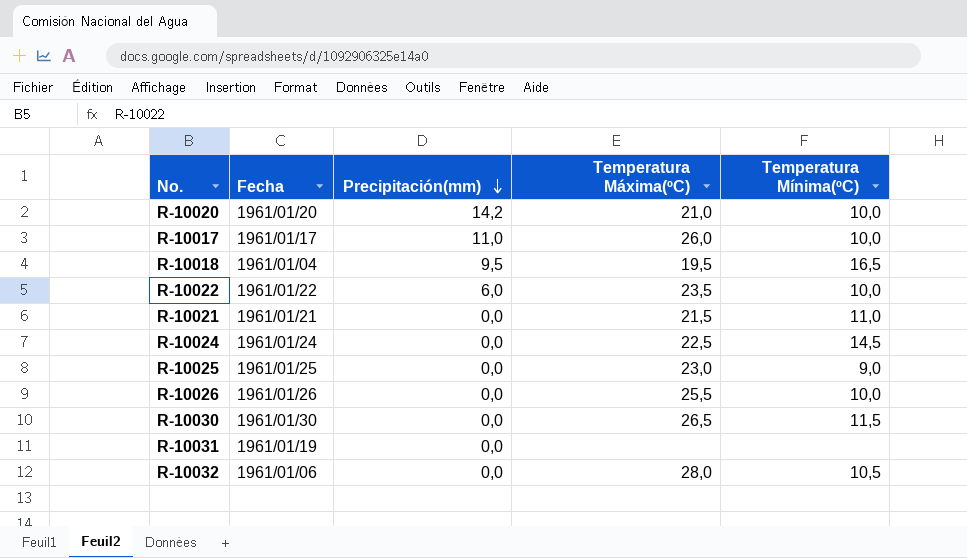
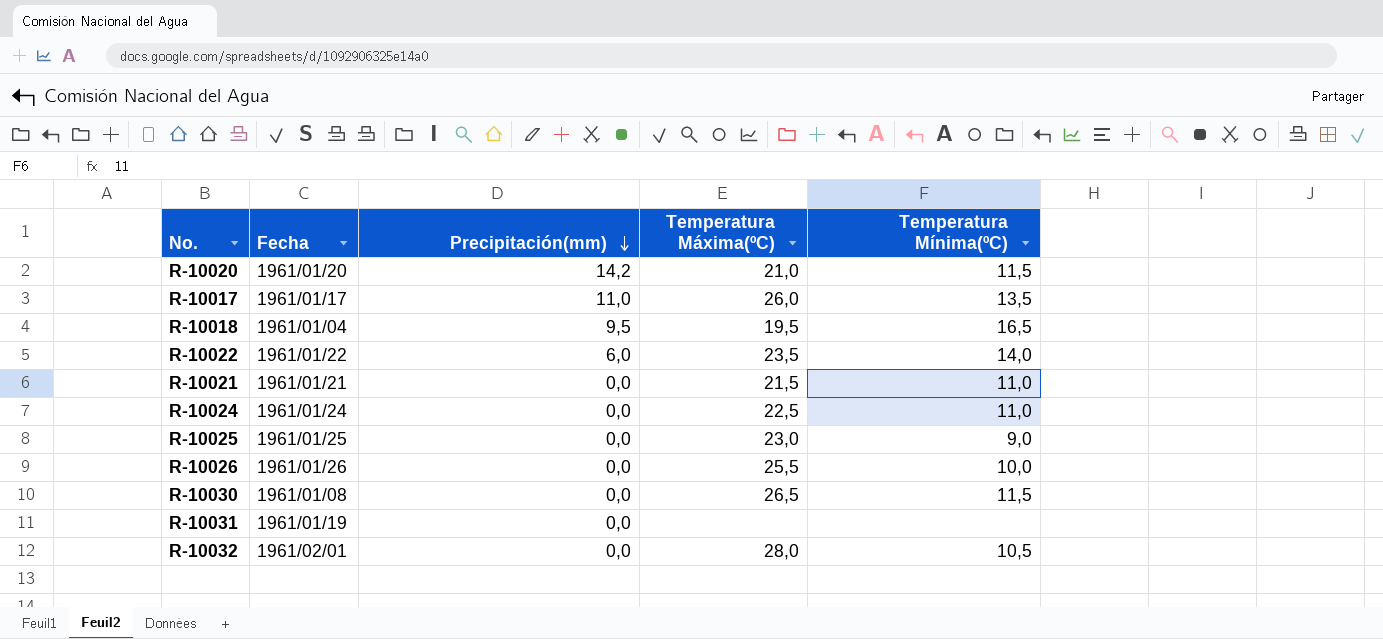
R-10020 | Temperatura Mínima(ºC): 10,0 -> 11,5
R-10017 | Temperatura Mínima(ºC): 10,0 -> 13,5
R-10022 | Temperatura Mínima(ºC): 10,0 -> 14,0
R-10024 | Temperatura Mínima(ºC): 14,5 -> 11,0
R-10030 | Fecha: 1961/01/30 -> 1961/01/08
R-10032 | Fecha: 1961/01/06 -> 1961/02/01

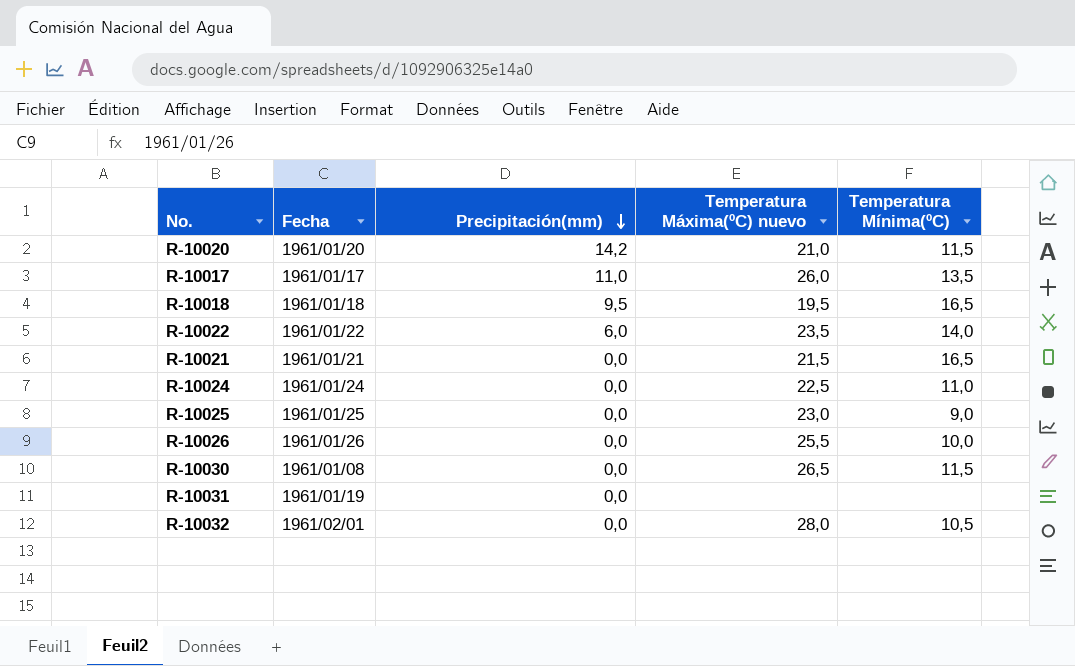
column name: Temperatura Máxima(ºC) -> Temperatura Máxima(ºC) nuevo
R-10018 | Fecha: 1961/01/04 -> 1961/01/18
R-10021 | Temperatura Mínima(ºC): 11,0 -> 16,5

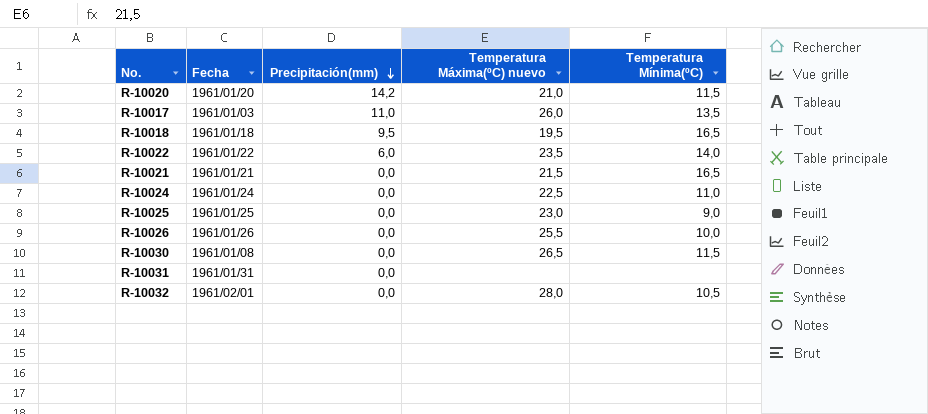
R-10017 | Fecha: 1961/01/17 -> 1961/01/03
R-10031 | Fecha: 1961/01/19 -> 1961/01/31

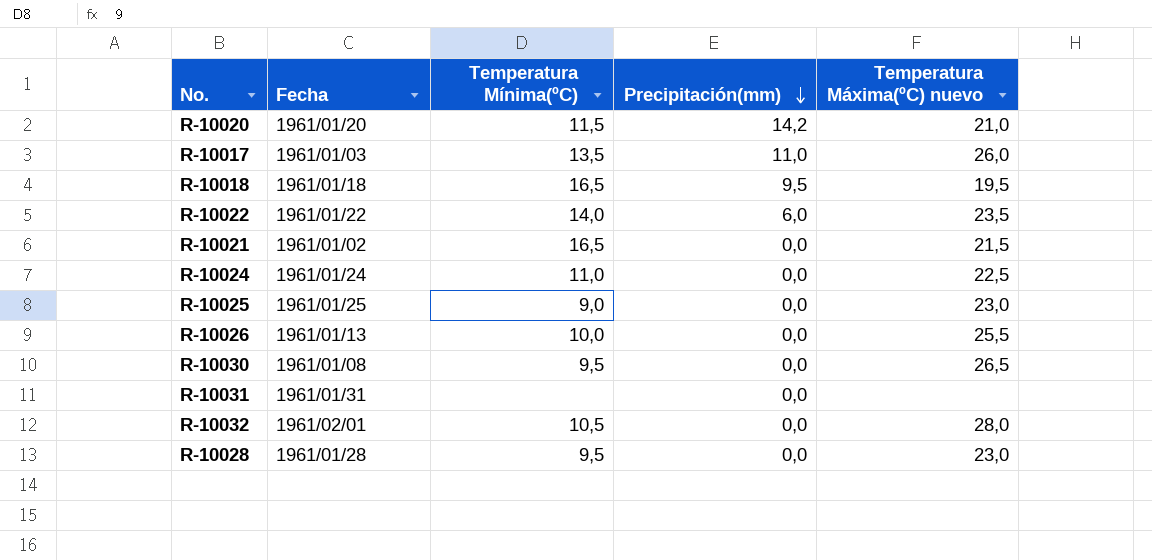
column Temperatura Mínima(ºC) | position: 5 -> 3
R-10021 | Fecha: 1961/01/21 -> 1961/01/02
R-10026 | Fecha: 1961/01/26 -> 1961/01/13
R-10030 | Temperatura Mínima(ºC): 11,5 -> 9,5
row R-10028: none -> 1961/01/28 | 9,5 | 0,0 | 23,0

